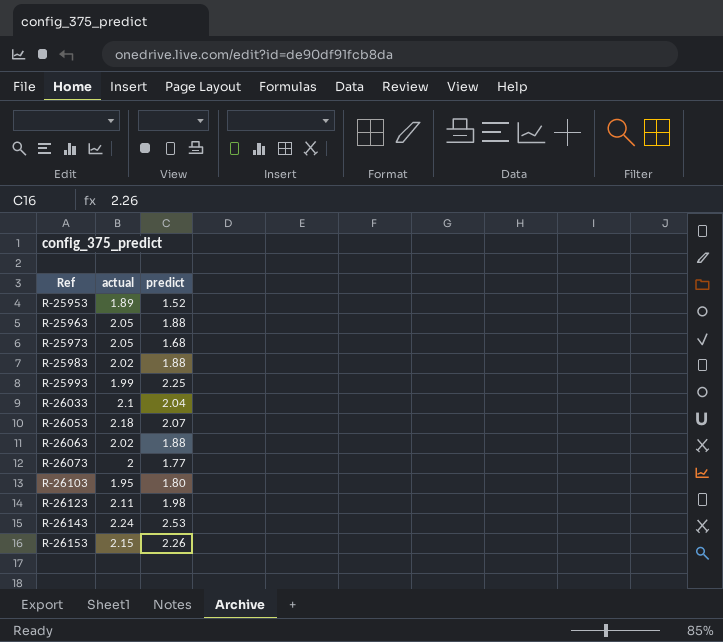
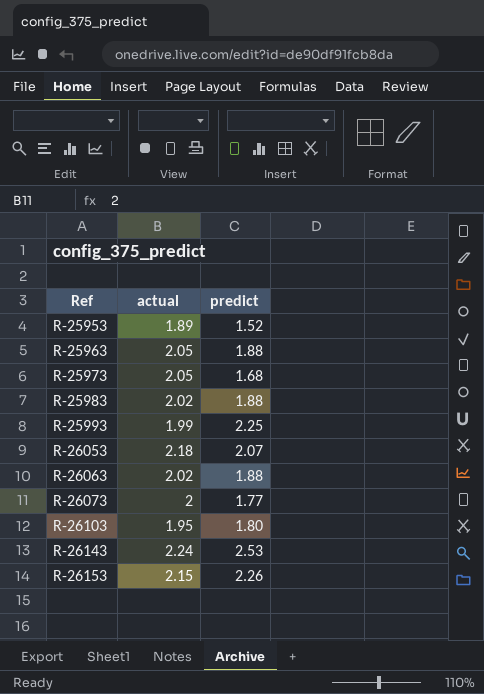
row R-26033: 2.1 | 2.04 -> none
row R-26123: 2.11 | 1.98 -> none

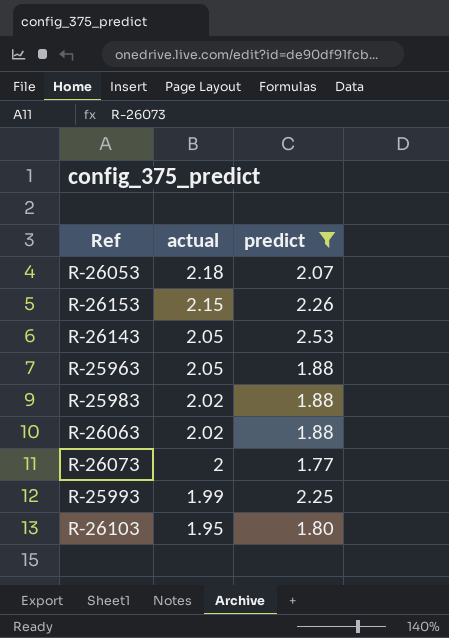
filter: none -> predict >= 1.77
row order: Ref ascending -> actual descending
R-26143 | actual: 2.24 -> 2.05

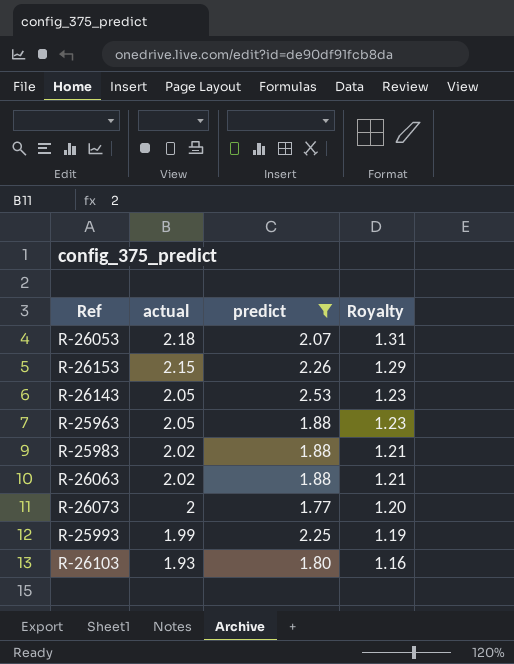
column Royalty | formula: none -> [actual] * 0.6
R-26103 | actual: 1.95 -> 1.93

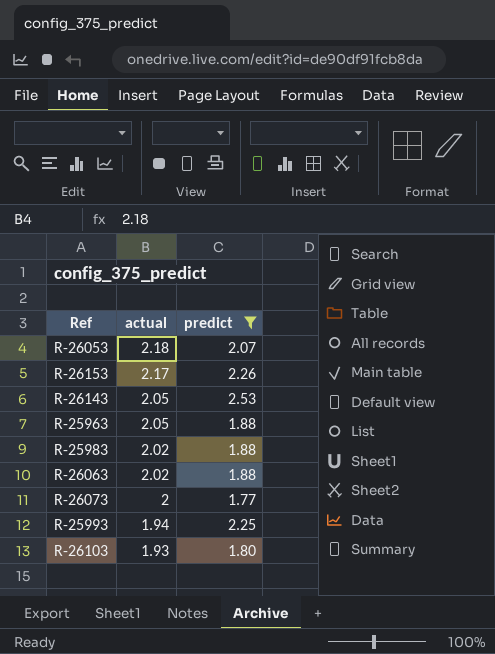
column Royalty | formula: [actual] * 0.6 -> none
R-26153 | actual: 2.15 -> 2.17
R-25993 | actual: 1.99 -> 1.94

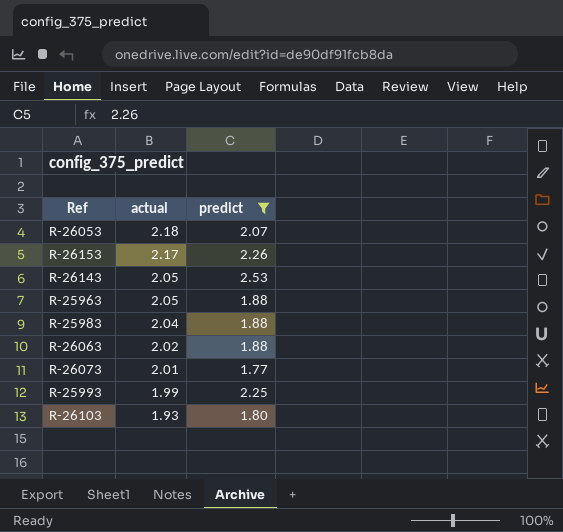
R-25983 | actual: 2.02 -> 2.04
R-26073 | actual: 2 -> 2.01
R-25993 | actual: 1.94 -> 1.99

